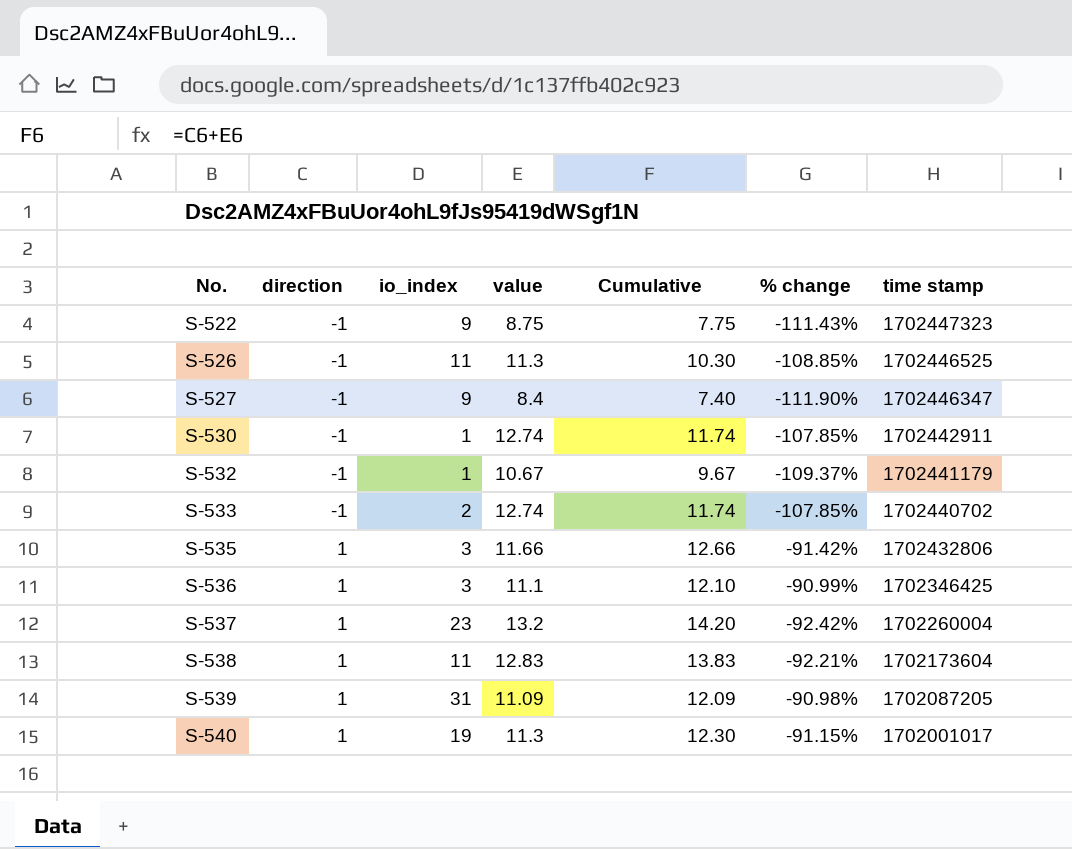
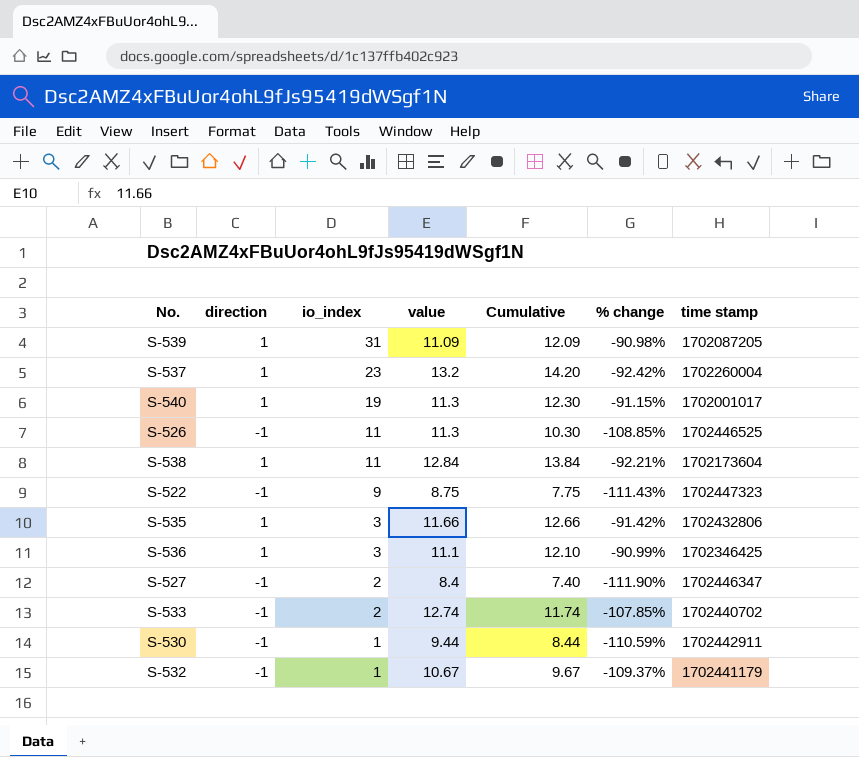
row order: No. ascending -> io_index descending
S-538 | value: 12.83 -> 12.84
S-538 | Cumulative: 13.83 -> 13.84
S-527 | io_index: 9 -> 2
S-530 | value: 12.74 -> 9.44
S-530 | Cumulative: 11.74 -> 8.44
S-530 | % change: -107.85% -> -110.59%

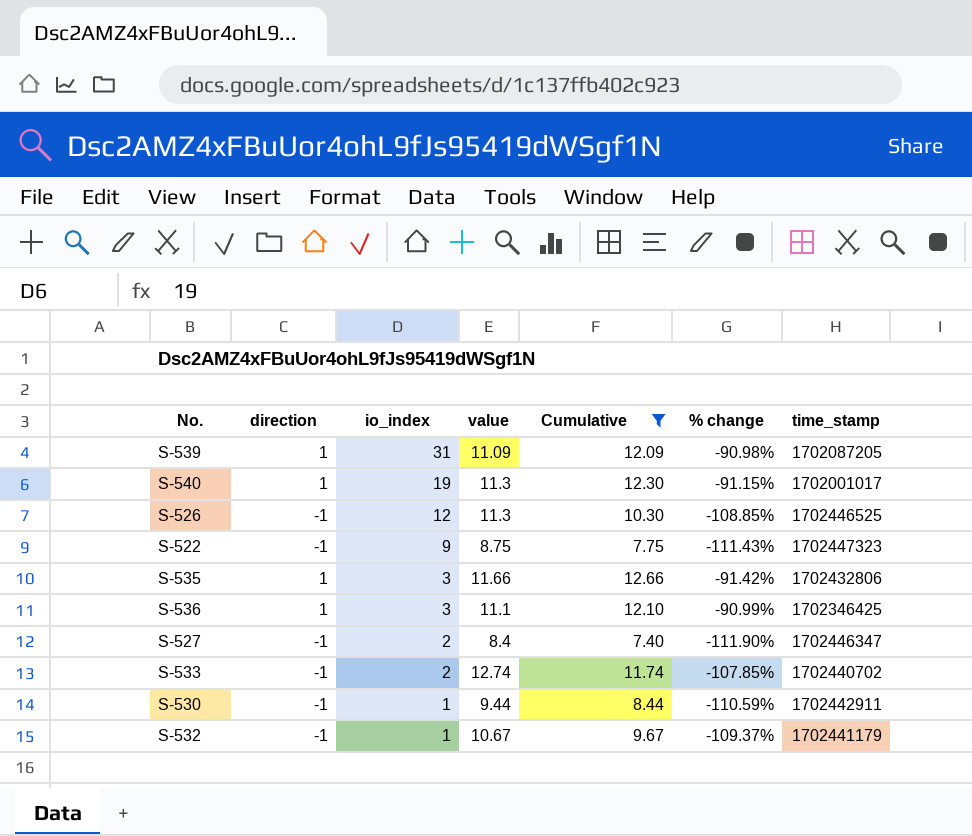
filter: none -> Cumulative <= 12.66
column name: time stamp -> time_stamp
S-526 | io_index: 11 -> 12

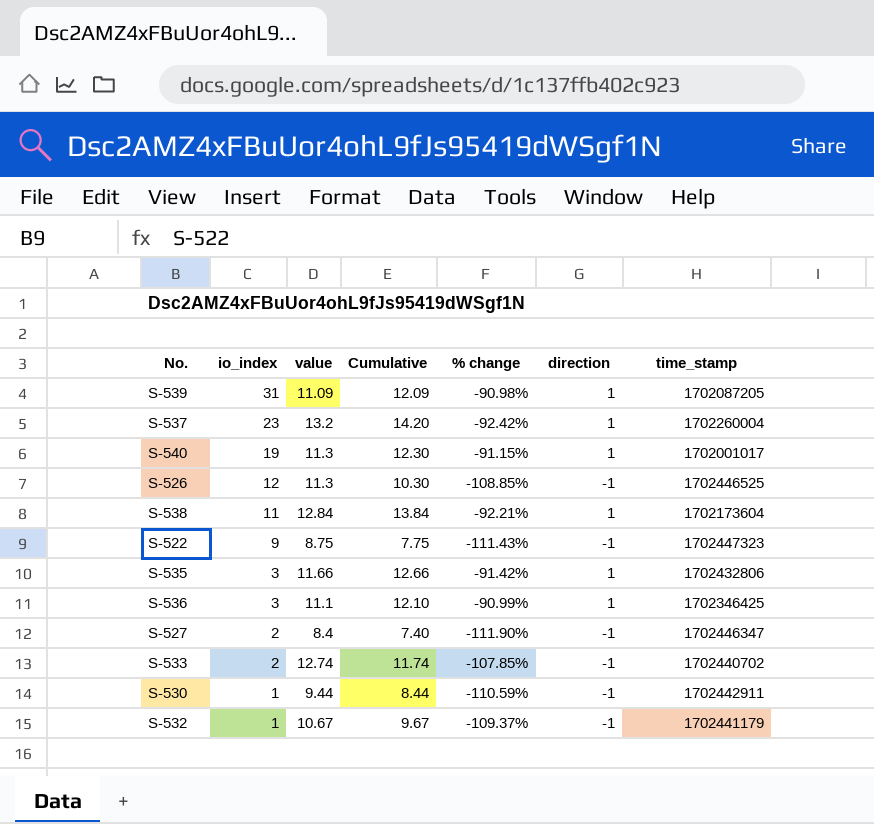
filter: Cumulative <= 12.66 -> none
column direction | position: 2 -> 6

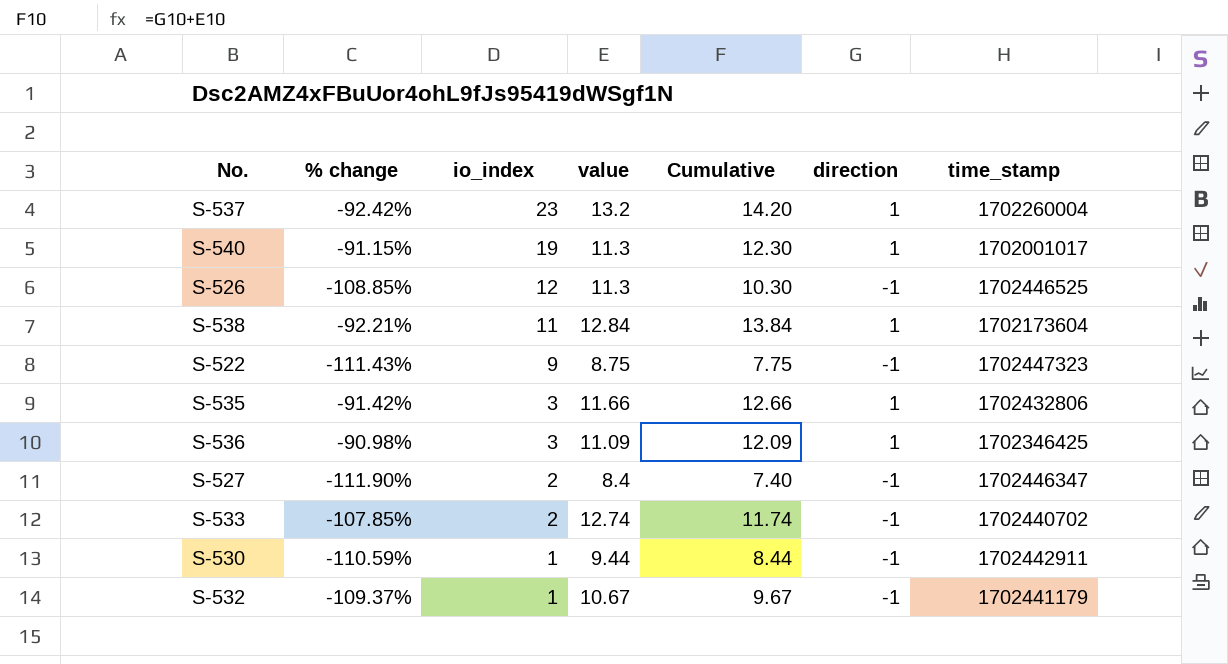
column % change | position: 5 -> 2
row S-539: 31 | 11.09 | 12.09 | -90.98% | 1 | 1702087205 -> none
S-536 | % change: -90.99% -> -90.98%
S-536 | value: 11.1 -> 11.09
S-536 | Cumulative: 12.10 -> 12.09

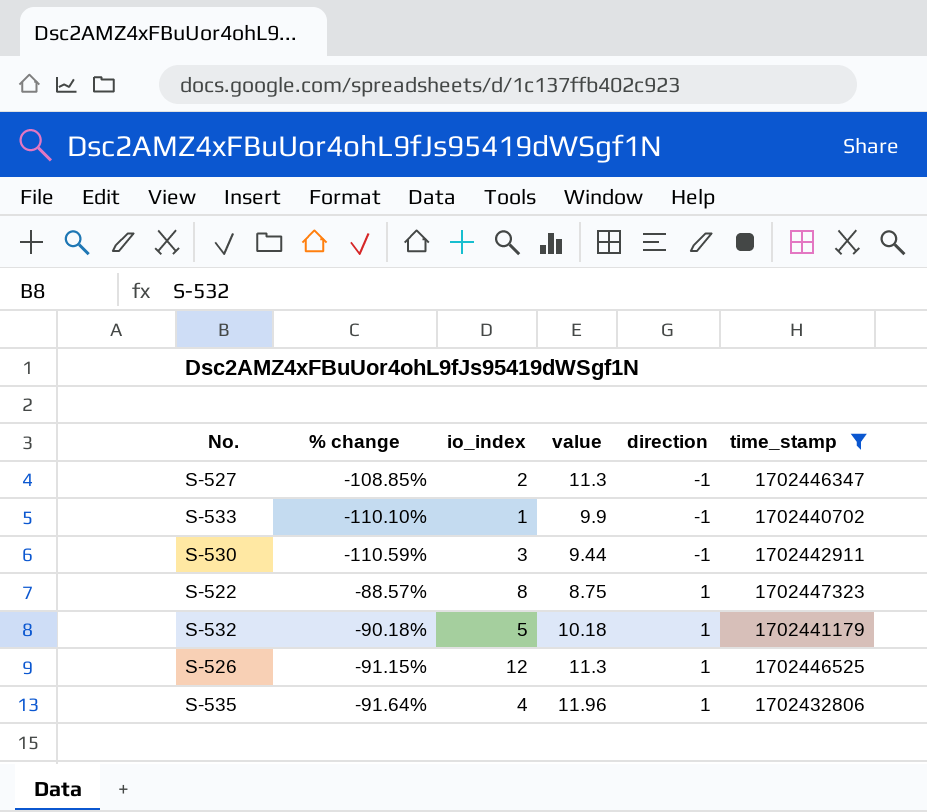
filter: none -> time_stamp >= 1702432806
row order: io_index descending -> direction ascending
column Cumulative | formula: [value] + [direction] -> none
S-527 | % change: -111.90% -> -108.85%
S-527 | value: 8.4 -> 11.3
S-533 | % change: -107.85% -> -110.10%
S-533 | io_index: 2 -> 1
S-533 | value: 12.74 -> 9.9
S-530 | io_index: 1 -> 3
S-522 | % change: -111.43% -> -88.57%
S-522 | io_index: 9 -> 8
S-522 | direction: -1 -> 1
S-532 | % change: -109.37% -> -90.18%
S-532 | io_index: 1 -> 5
S-532 | value: 10.67 -> 10.18
S-532 | direction: -1 -> 1
S-526 | % change: -108.85% -> -91.15%
S-526 | direction: -1 -> 1
S-535 | % change: -91.42% -> -91.64%
S-535 | io_index: 3 -> 4
S-535 | value: 11.66 -> 11.96

